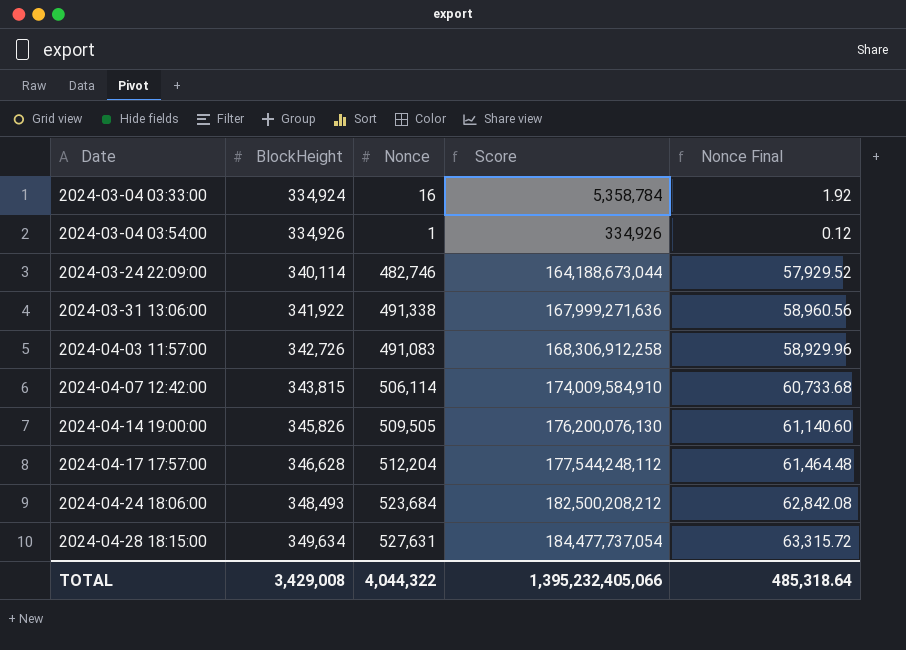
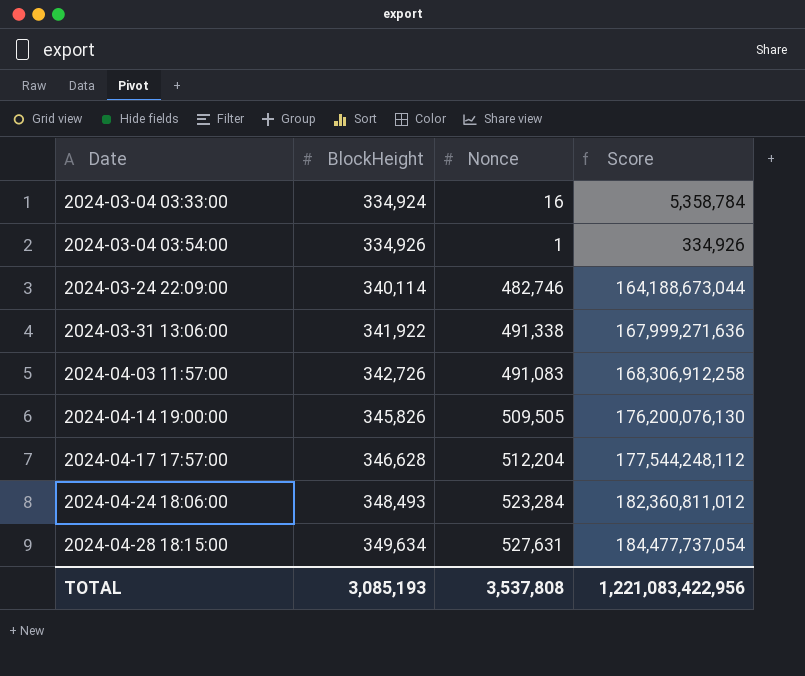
column Nonce Final | formula: [Nonce] * 0.12 -> none
row 2024-04-07 12:42:00: 343,815 | 506,114 | 174,009,584,910 | 60,733.68 -> none
2024-04-24 18:06:00 | Nonce: 523,684 -> 523,284
2024-04-24 18:06:00 | Score: 182,500,208,212 -> 182,360,811,012
TOTAL | BlockHeight: 3,429,008 -> 3,085,193
TOTAL | Nonce: 4,044,322 -> 3,537,808
TOTAL | Score: 1,395,232,405,066 -> 1,221,083,422,956

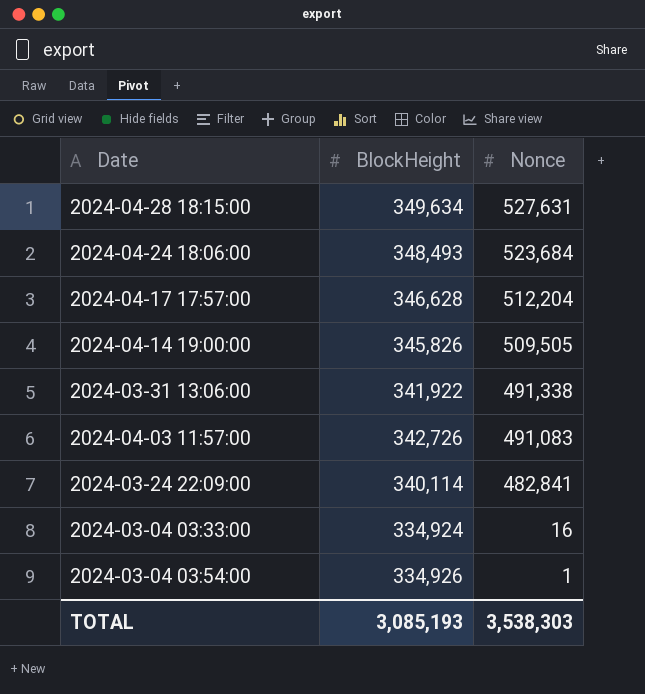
row order: Date ascending -> Nonce descending
column Score | formula: [BlockHeight] * [Nonce] -> none
2024-04-24 18:06:00 | Nonce: 523,284 -> 523,684
2024-03-24 22:09:00 | Nonce: 482,746 -> 482,841
TOTAL | Nonce: 3,537,808 -> 3,538,303

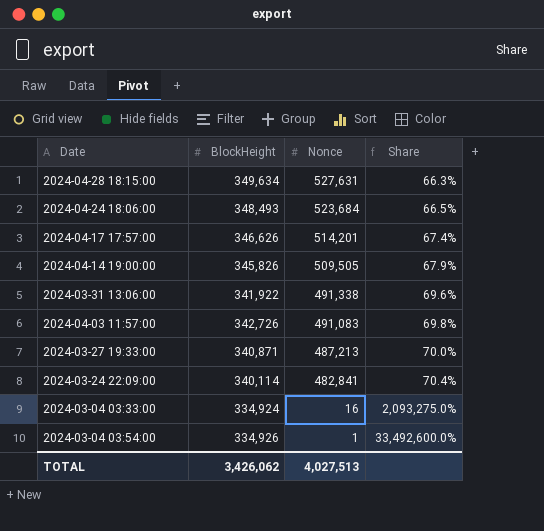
column Share | formula: none -> [BlockHeight] / [Nonce]
2024-04-17 17:57:00 | BlockHeight: 346,628 -> 346,626
2024-04-17 17:57:00 | Nonce: 512,204 -> 514,201
row 2024-03-27 19:33:00: none -> 340,871 | 487,213 | 70.0%
TOTAL | BlockHeight: 3,085,193 -> 3,426,062
TOTAL | Nonce: 3,538,303 -> 4,027,513

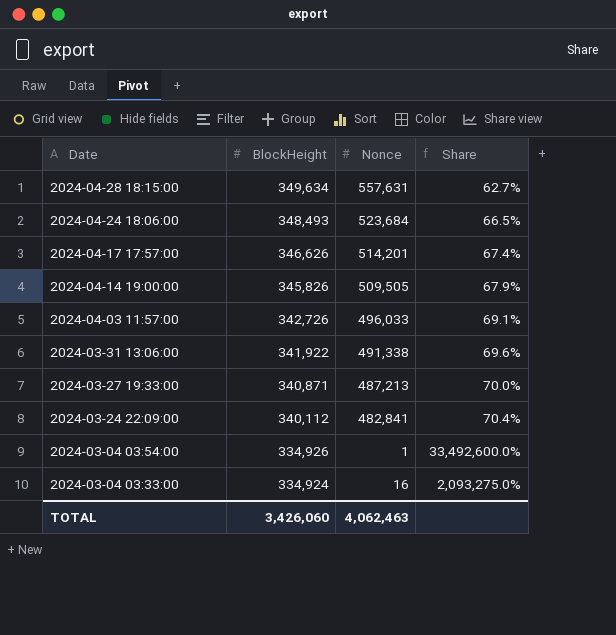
row order: Nonce descending -> Date descending
2024-04-28 18:15:00 | Nonce: 527,631 -> 557,631
2024-04-28 18:15:00 | Share: 66.3% -> 62.7%
2024-04-03 11:57:00 | Nonce: 491,083 -> 496,033
2024-04-03 11:57:00 | Share: 69.8% -> 69.1%
2024-03-24 22:09:00 | BlockHeight: 340,114 -> 340,112
TOTAL | BlockHeight: 3,426,062 -> 3,426,060
TOTAL | Nonce: 4,027,513 -> 4,062,463

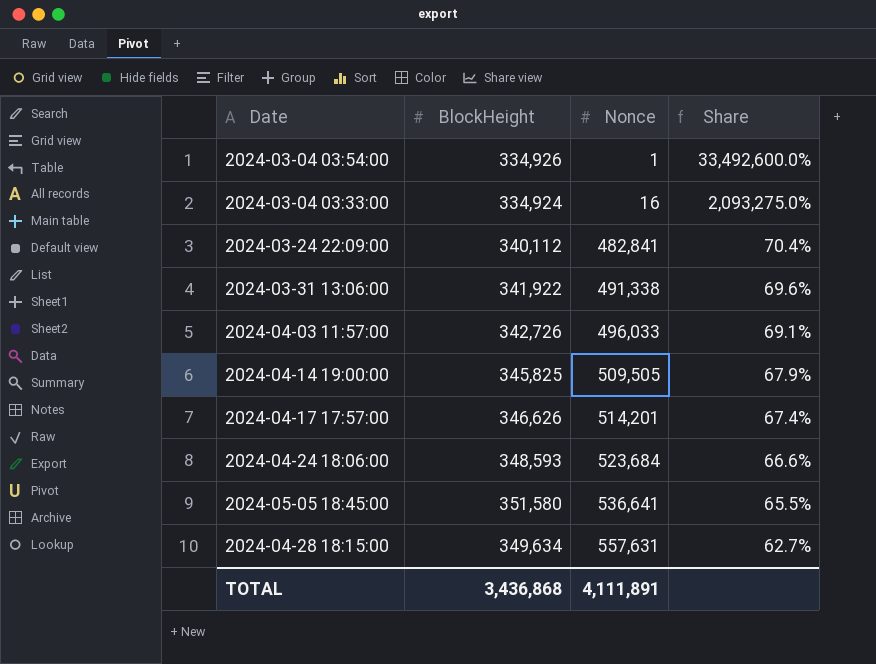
row order: Date descending -> Nonce ascending
row 2024-03-27 19:33:00: 340,871 | 487,213 | 70.0% -> none
2024-04-14 19:00:00 | BlockHeight: 345,826 -> 345,825
2024-04-24 18:06:00 | BlockHeight: 348,493 -> 348,593
2024-04-24 18:06:00 | Share: 66.5% -> 66.6%
row 2024-05-05 18:45:00: none -> 351,580 | 536,641 | 65.5%
TOTAL | BlockHeight: 3,426,060 -> 3,436,868
TOTAL | Nonce: 4,062,463 -> 4,111,891

